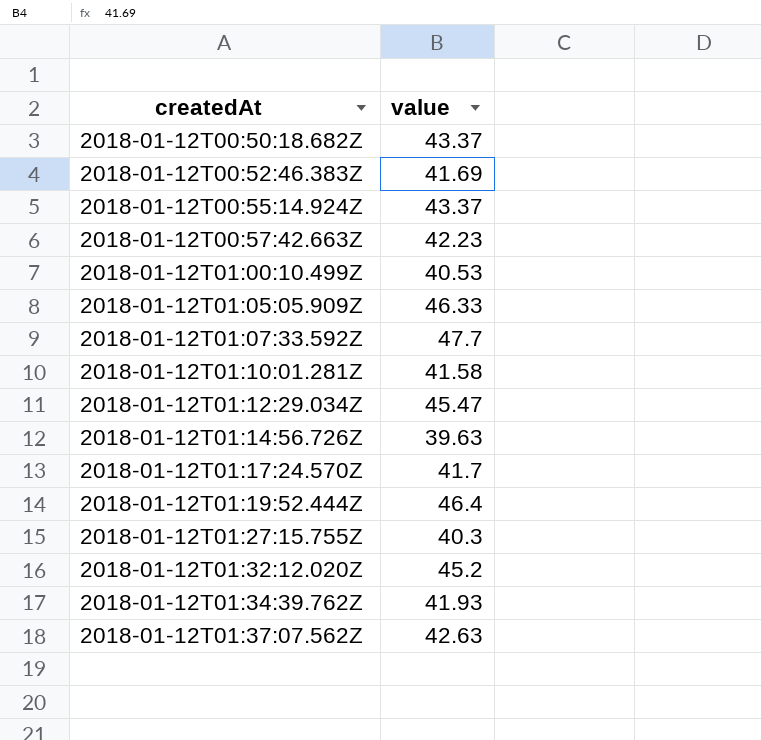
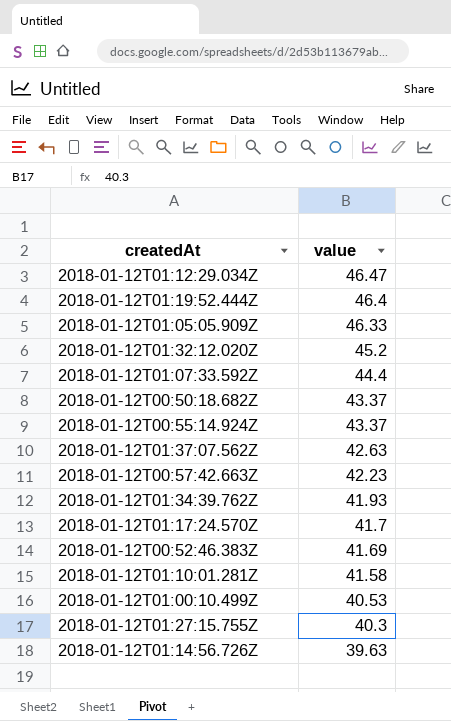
row order: createdAt ascending -> value descending
2018-01-12T01:12:29.034Z | value: 45.47 -> 46.47
2018-01-12T01:07:33.592Z | value: 47.7 -> 44.4

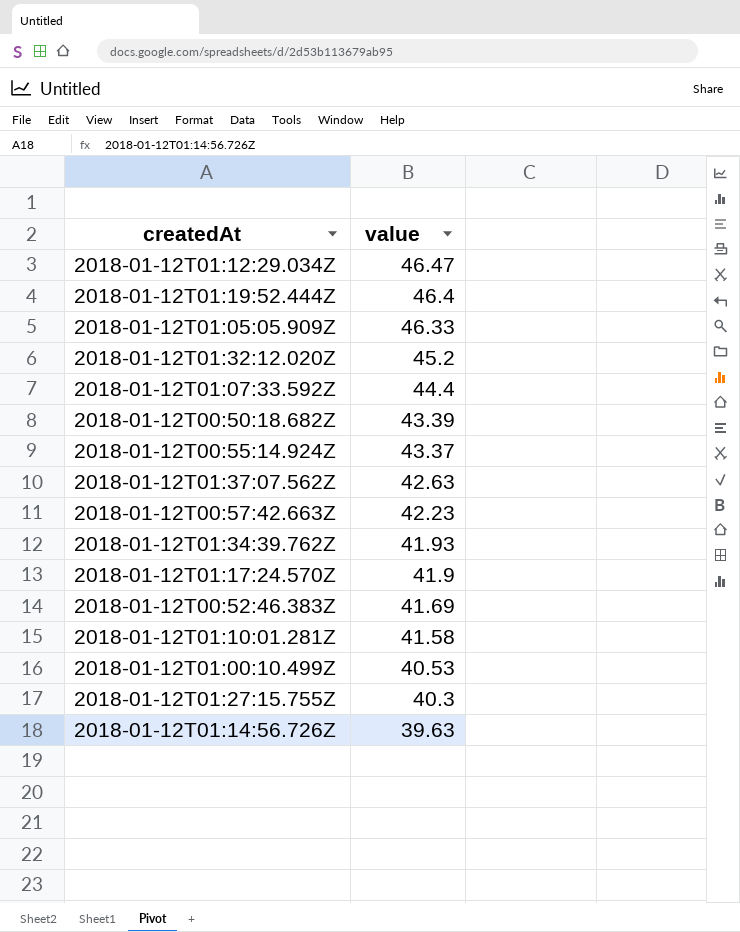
2018-01-12T00:50:18.682Z | value: 43.37 -> 43.39
2018-01-12T01:17:24.570Z | value: 41.7 -> 41.9

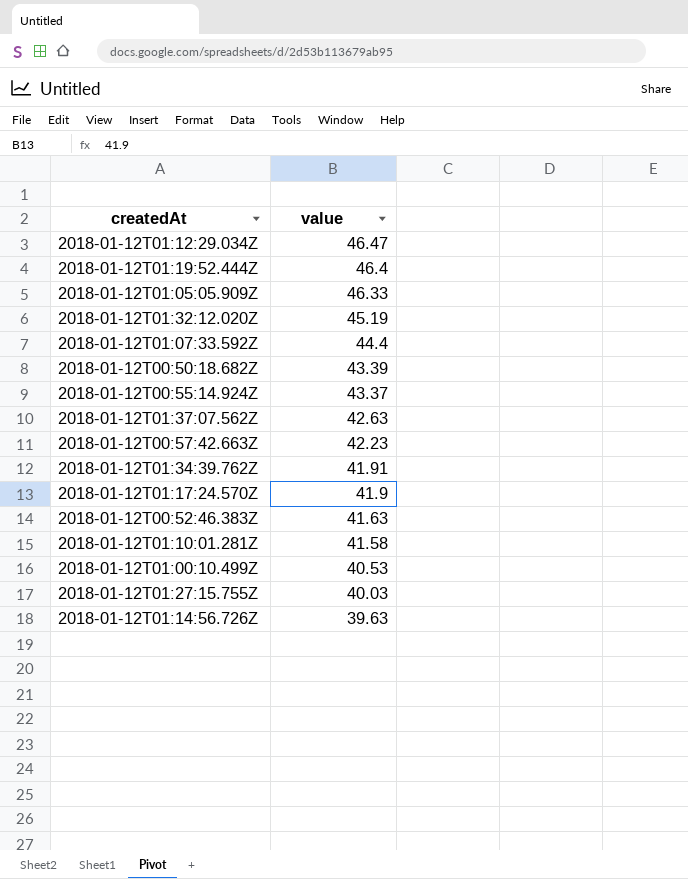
2018-01-12T01:32:12.020Z | value: 45.2 -> 45.19
2018-01-12T01:34:39.762Z | value: 41.93 -> 41.91
2018-01-12T00:52:46.383Z | value: 41.69 -> 41.63
2018-01-12T01:27:15.755Z | value: 40.3 -> 40.03

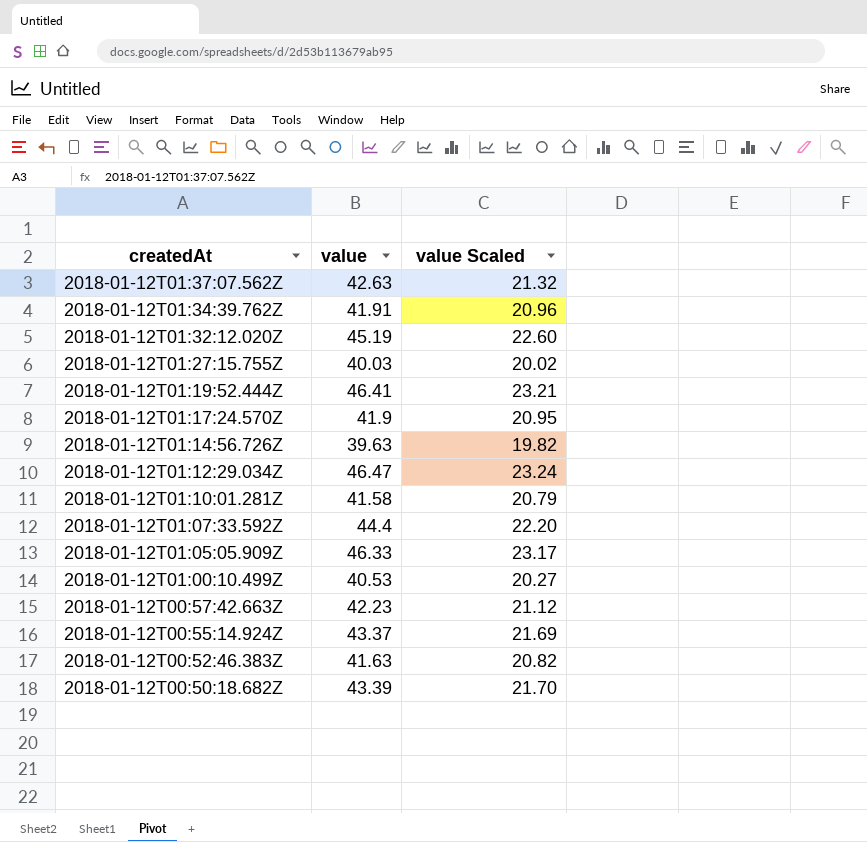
row order: value descending -> createdAt descending
column value Scaled | formula: none -> [value] * 0.5
2018-01-12T01:19:52.444Z | value: 46.4 -> 46.41

